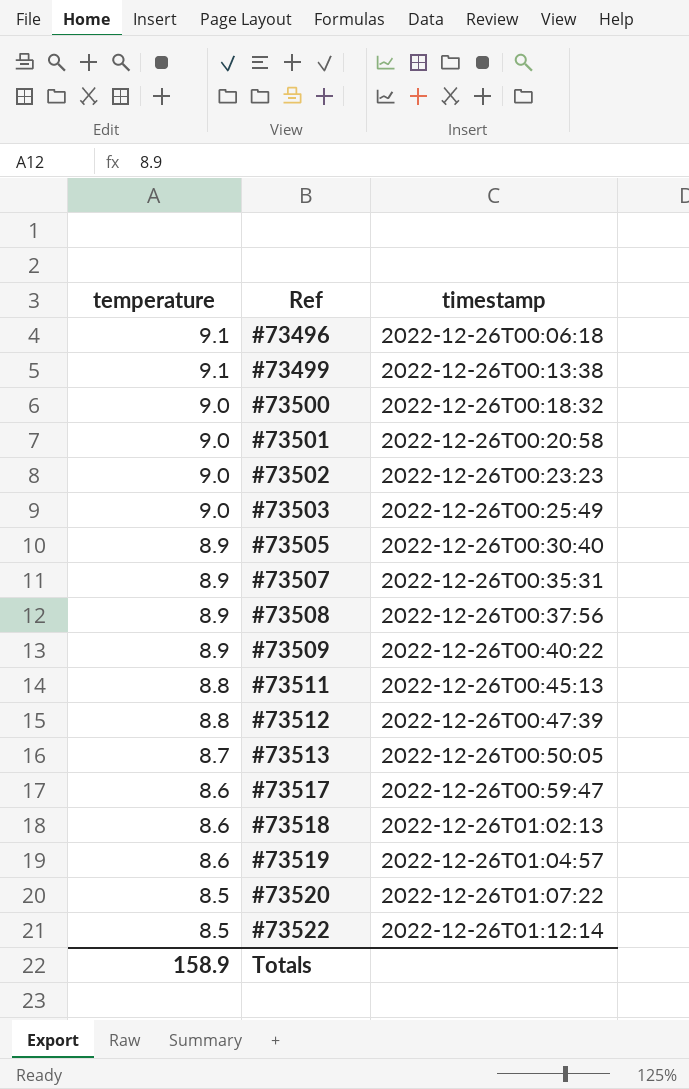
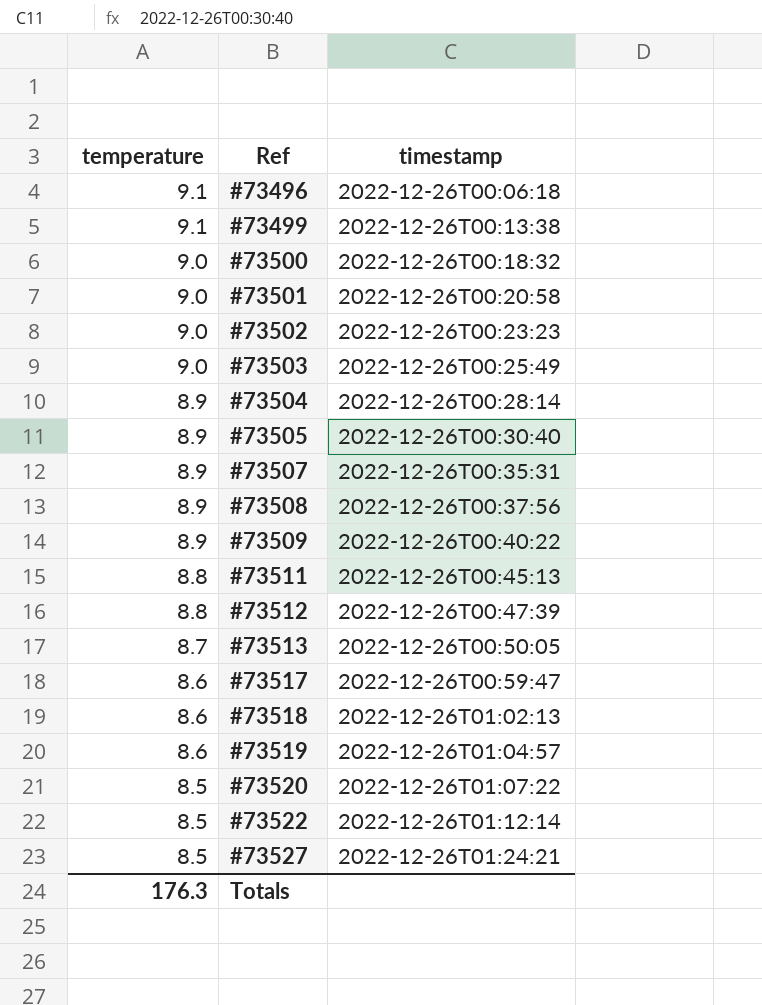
row #73504: none -> 8.9 | 2022-12-26T00:28:14
row #73527: none -> 8.5 | 2022-12-26T01:24:21
Totals | temperature: 158.9 -> 176.3

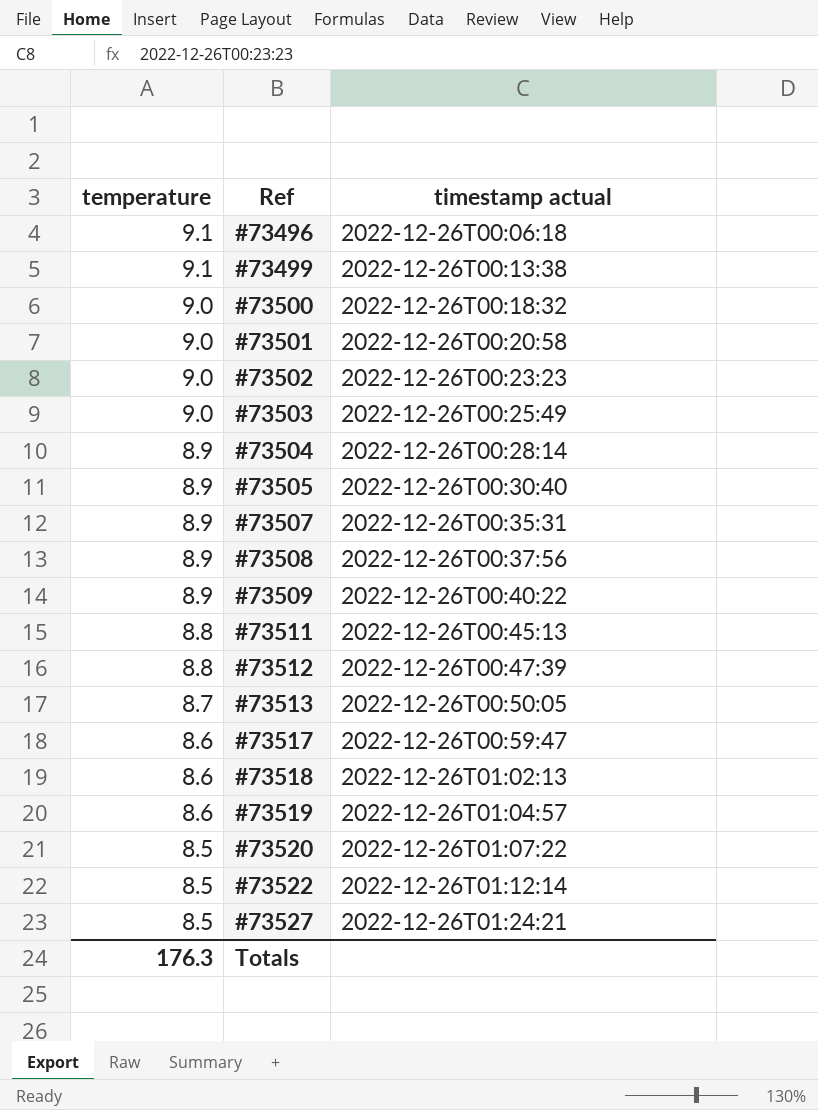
column name: timestamp -> timestamp actual

